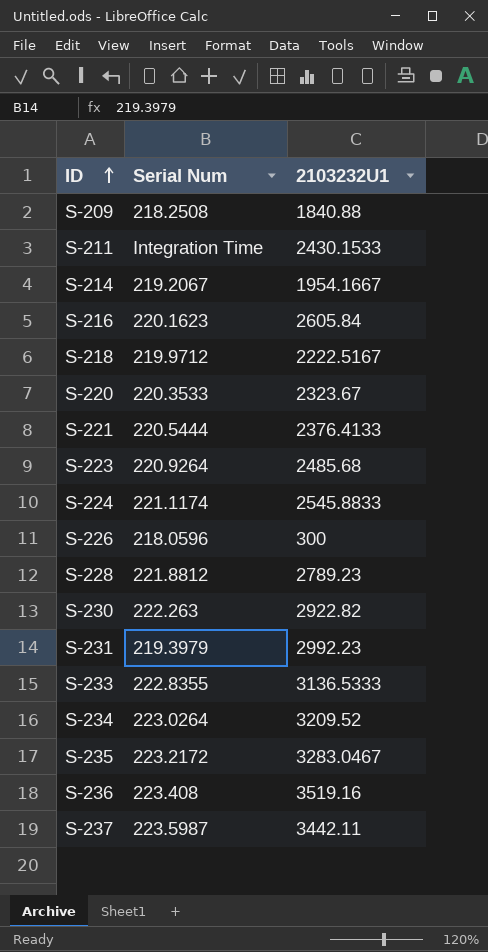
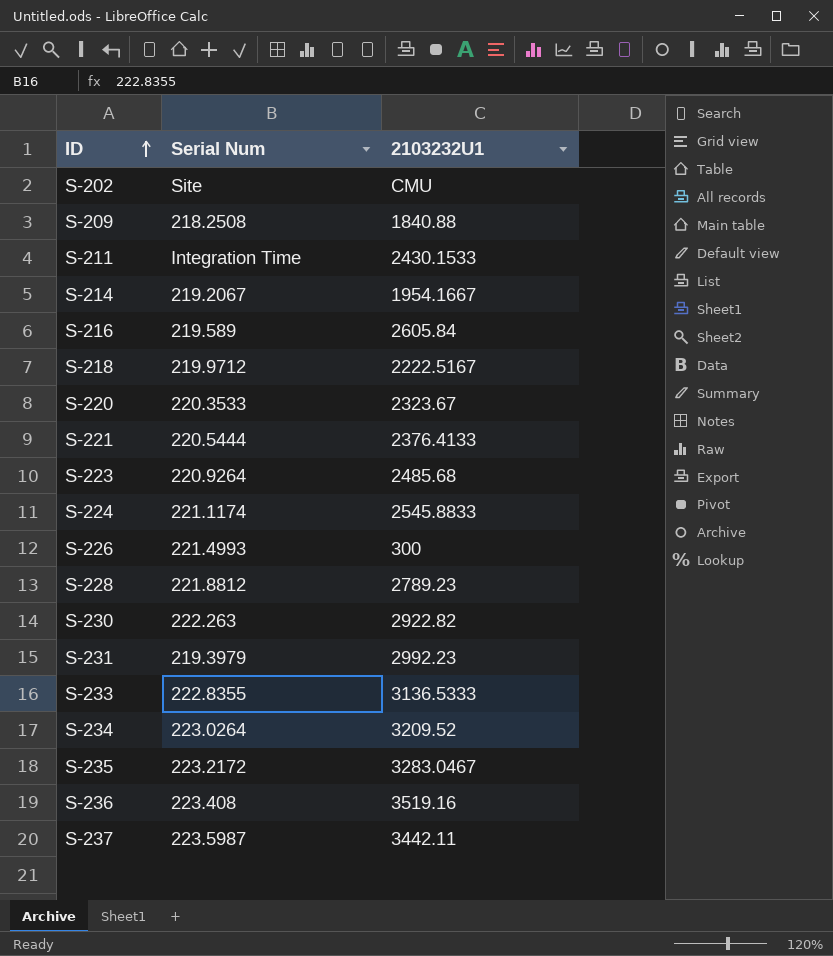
row S-202: none -> Site | CMU
S-216 | Serial Num: 220.1623 -> 219.589
S-226 | Serial Num: 218.0596 -> 221.4993

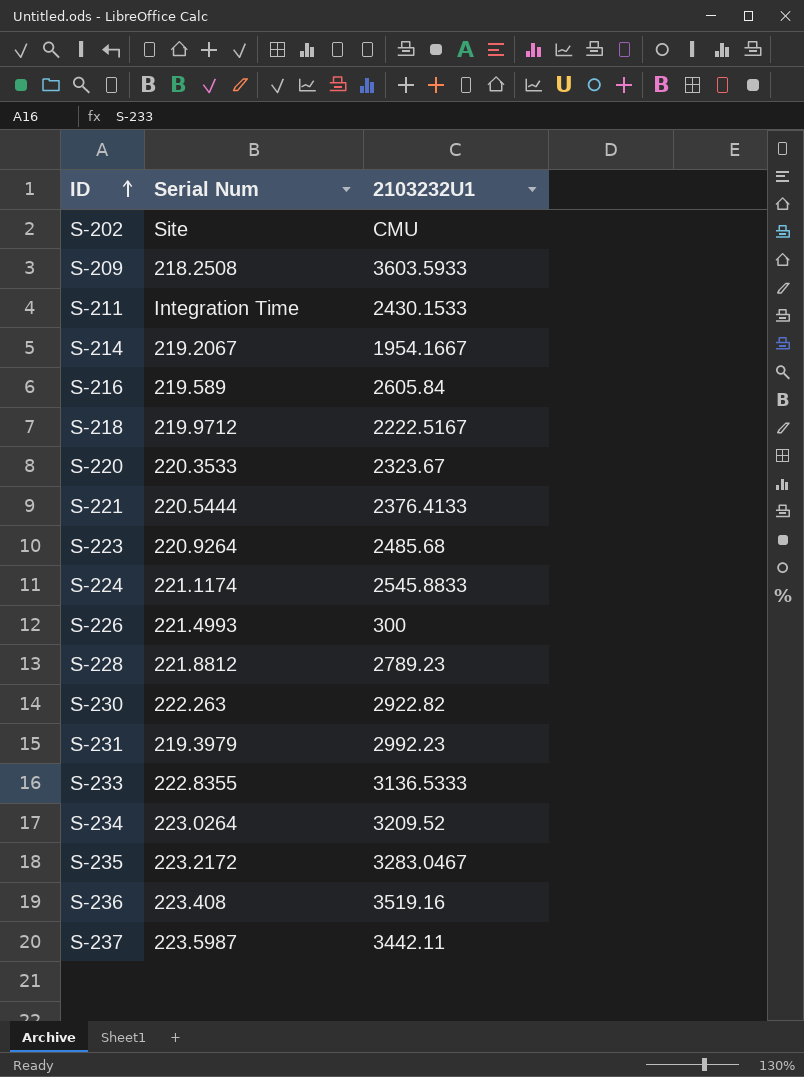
S-209 | 2103232U1: 1840.88 -> 3603.5933

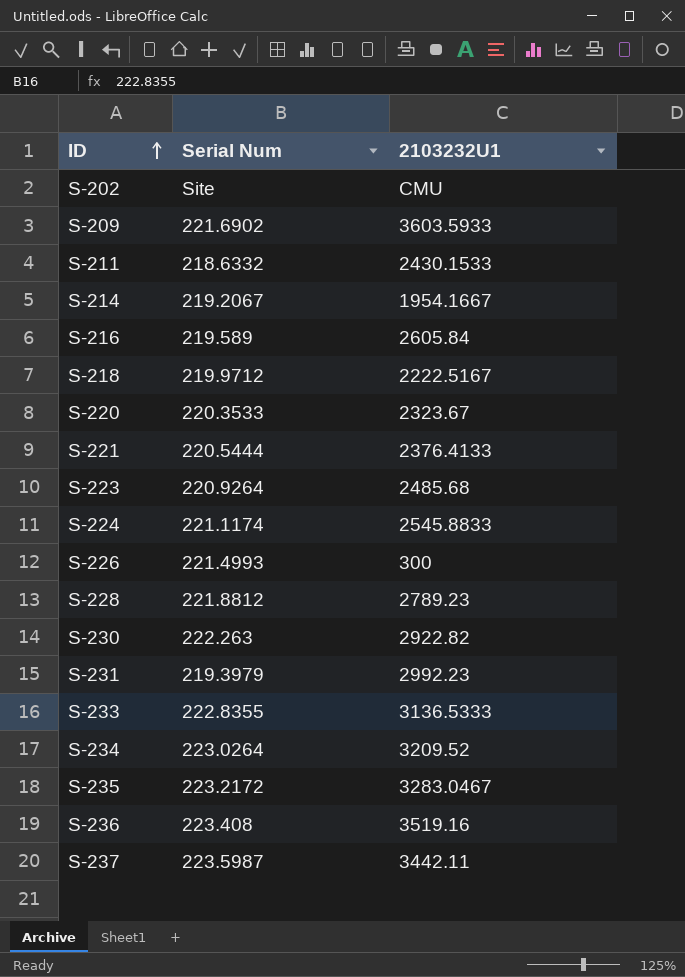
S-209 | Serial Num: 218.2508 -> 221.6902
S-211 | Serial Num: Integration Time -> 218.6332

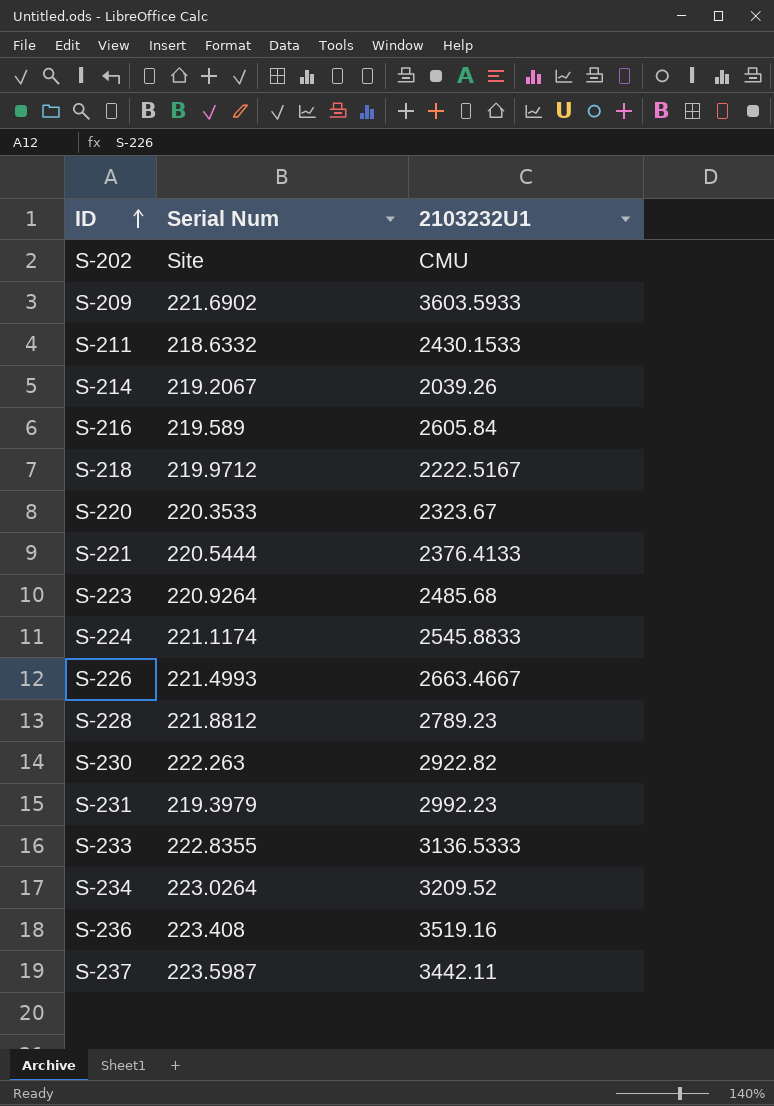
row S-235: 223.2172 | 3283.0467 -> none
S-214 | 2103232U1: 1954.1667 -> 2039.26
S-226 | 2103232U1: 300 -> 2663.4667

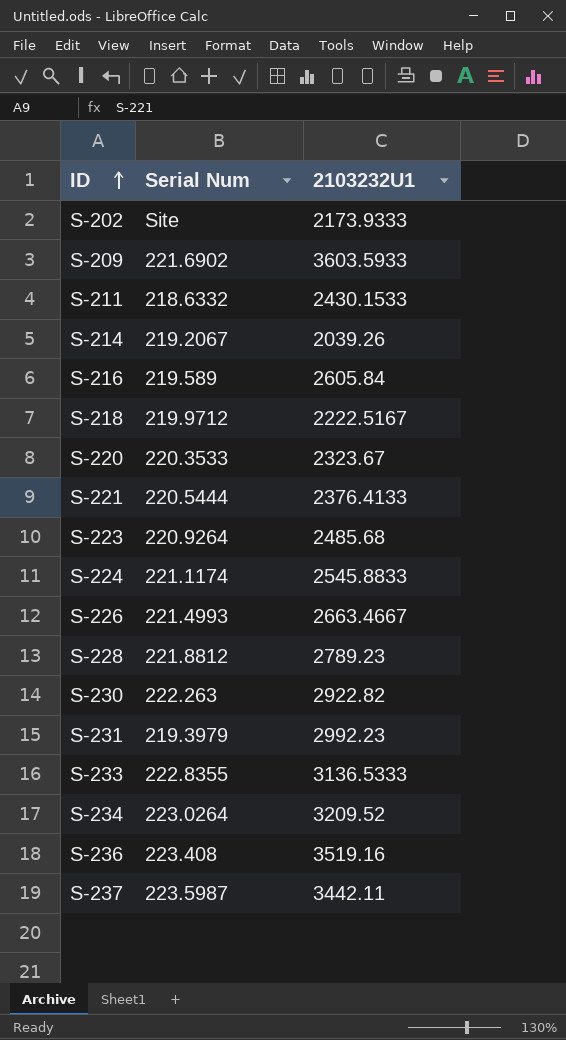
S-202 | 2103232U1: CMU -> 2173.9333

